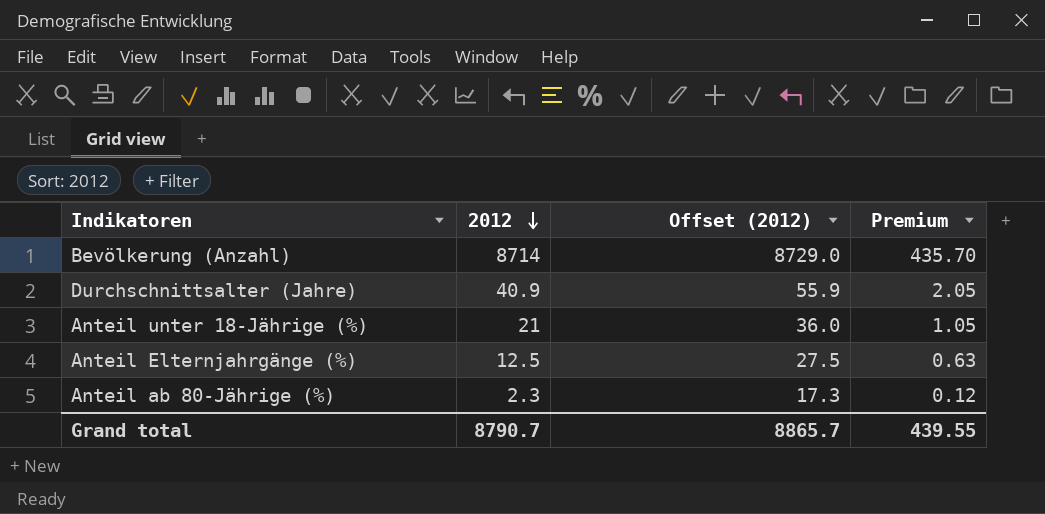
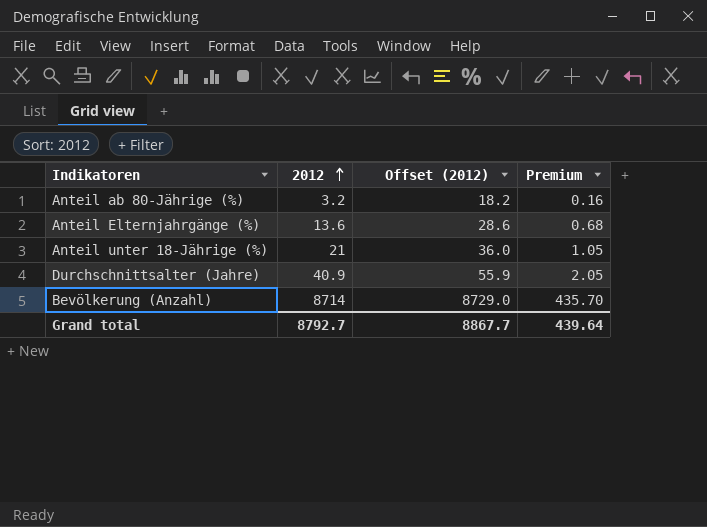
row order: 2012 descending -> 2012 ascending
Anteil ab 80-Jährige (%) | 2012: 2.3 -> 3.2
Anteil ab 80-Jährige (%) | Offset (2012): 17.3 -> 18.2
Anteil ab 80-Jährige (%) | Premium: 0.12 -> 0.16
Anteil Elternjahrgänge (%) | 2012: 12.5 -> 13.6
Anteil Elternjahrgänge (%) | Offset (2012): 27.5 -> 28.6
Anteil Elternjahrgänge (%) | Premium: 0.63 -> 0.68
Grand total | 2012: 8790.7 -> 8792.7
Grand total | Offset (2012): 8865.7 -> 8867.7
Grand total | Premium: 439.55 -> 439.64

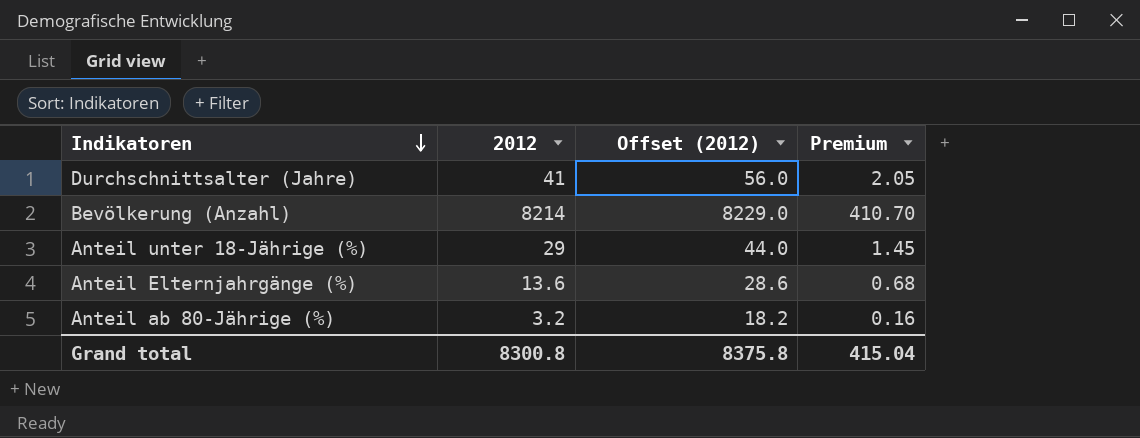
row order: 2012 ascending -> Indikatoren descending
Durchschnittsalter (Jahre) | 2012: 40.9 -> 41
Durchschnittsalter (Jahre) | Offset (2012): 55.9 -> 56.0
Bevölkerung (Anzahl) | 2012: 8714 -> 8214
Bevölkerung (Anzahl) | Offset (2012): 8729.0 -> 8229.0
Bevölkerung (Anzahl) | Premium: 435.70 -> 410.70
Anteil unter 18-Jährige (%) | 2012: 21 -> 29
Anteil unter 18-Jährige (%) | Offset (2012): 36.0 -> 44.0
Anteil unter 18-Jährige (%) | Premium: 1.05 -> 1.45
Grand total | 2012: 8792.7 -> 8300.8
Grand total | Offset (2012): 8867.7 -> 8375.8
Grand total | Premium: 439.64 -> 415.04

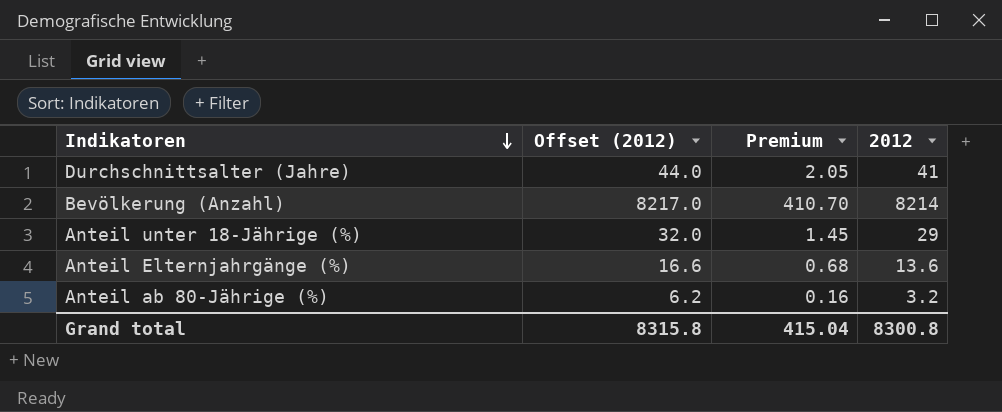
column Offset (2012) | formula: [2012] + 15 -> [2012] + 3
column 2012 | position: 2 -> 4
Grand total | Offset (2012): 8375.8 -> 8315.8

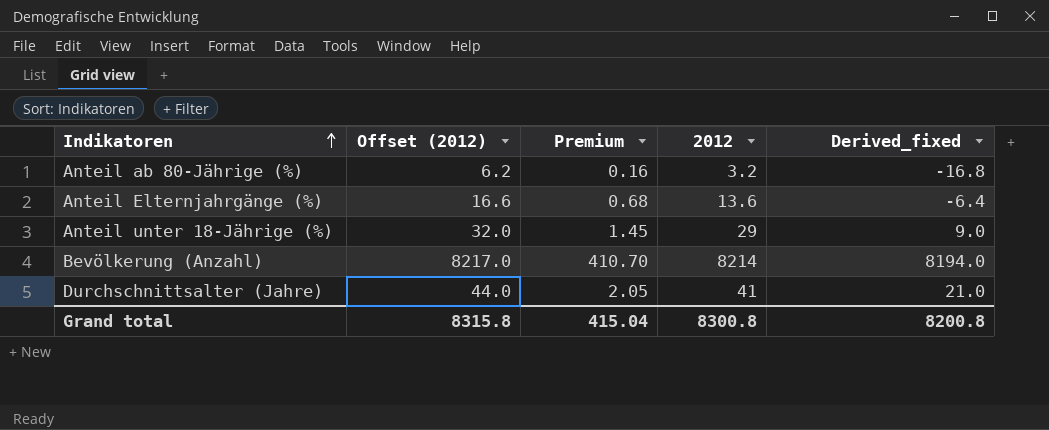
row order: Indikatoren descending -> Indikatoren ascending
column Derived_fixed | formula: none -> [2012] - 20

